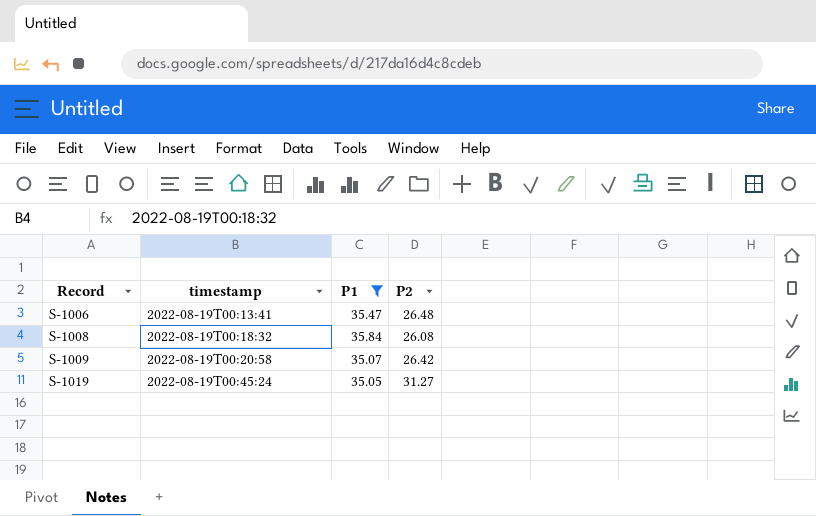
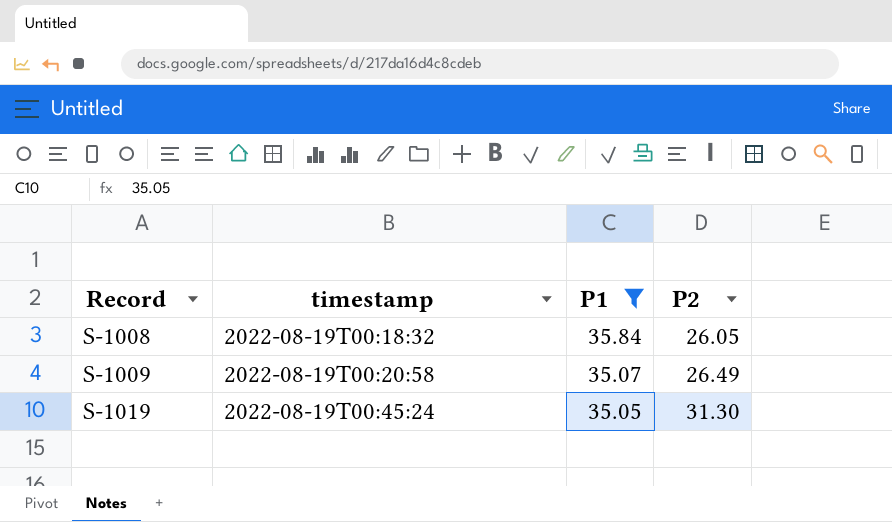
row S-1006: 2022-08-19T00:13:41 | 35.47 | 26.48 -> none
S-1008 | P2: 26.08 -> 26.05
S-1009 | P2: 26.42 -> 26.49
S-1019 | P2: 31.27 -> 31.30

